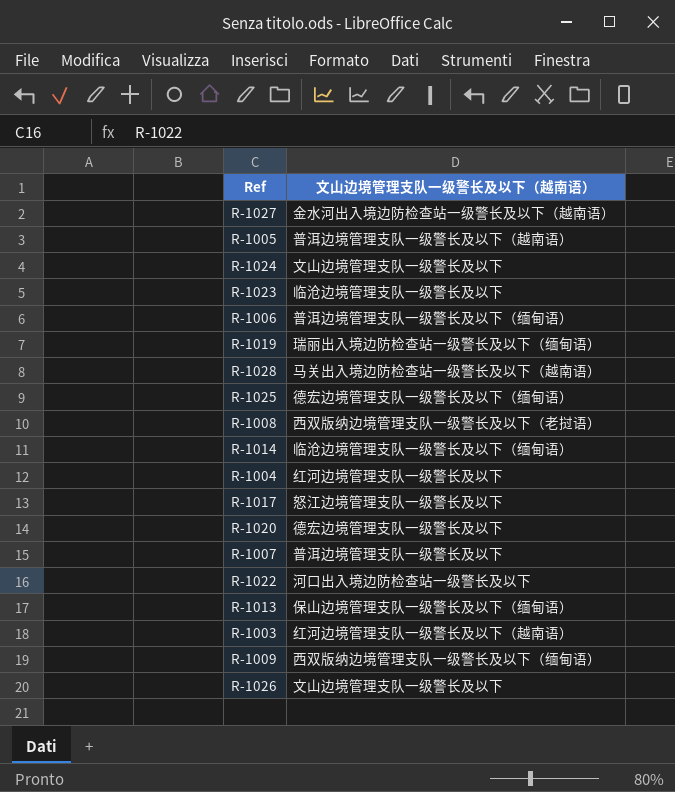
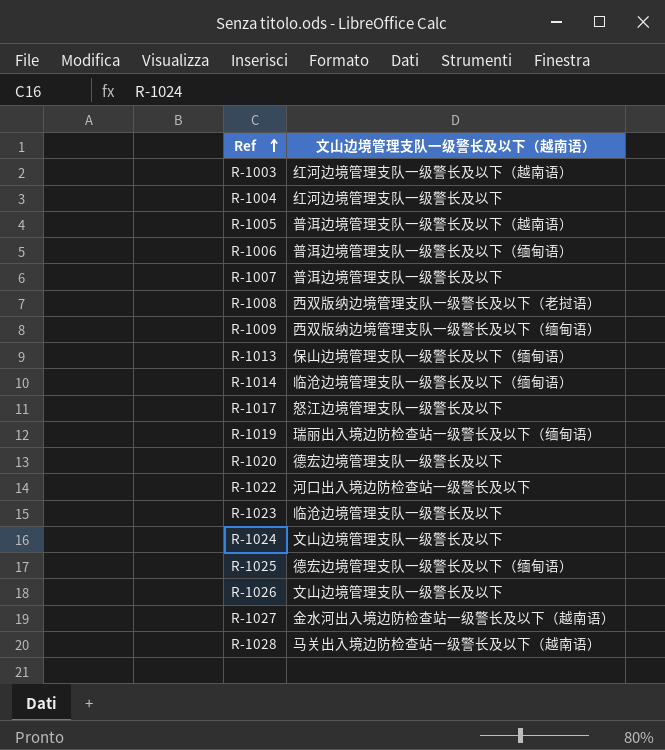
row order: none -> Ref ascending

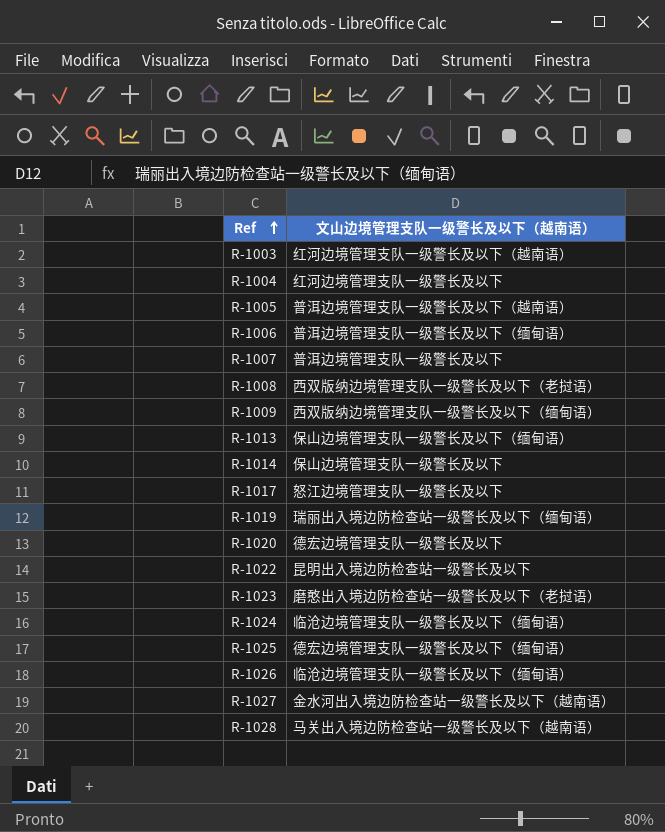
R-1014 | 文山边境管理支队一级警长及以下（越南语）: 临沧边境管理支队一级警长及以下（缅甸语） -> 保山边境管理支队一级警长及以下
R-1022 | 文山边境管理支队一级警长及以下（越南语）: 河口出入境边防检查站一级警长及以下 -> 昆明出入境边防检查站一级警长及以下
R-1023 | 文山边境管理支队一级警长及以下（越南语）: 临沧边境管理支队一级警长及以下 -> 磨憨出入境边防检查站一级警长及以下（老挝语）
R-1024 | 文山边境管理支队一级警长及以下（越南语）: 文山边境管理支队一级警长及以下 -> 临沧边境管理支队一级警长及以下（缅甸语）
R-1026 | 文山边境管理支队一级警长及以下（越南语）: 文山边境管理支队一级警长及以下 -> 临沧边境管理支队一级警长及以下（缅甸语）

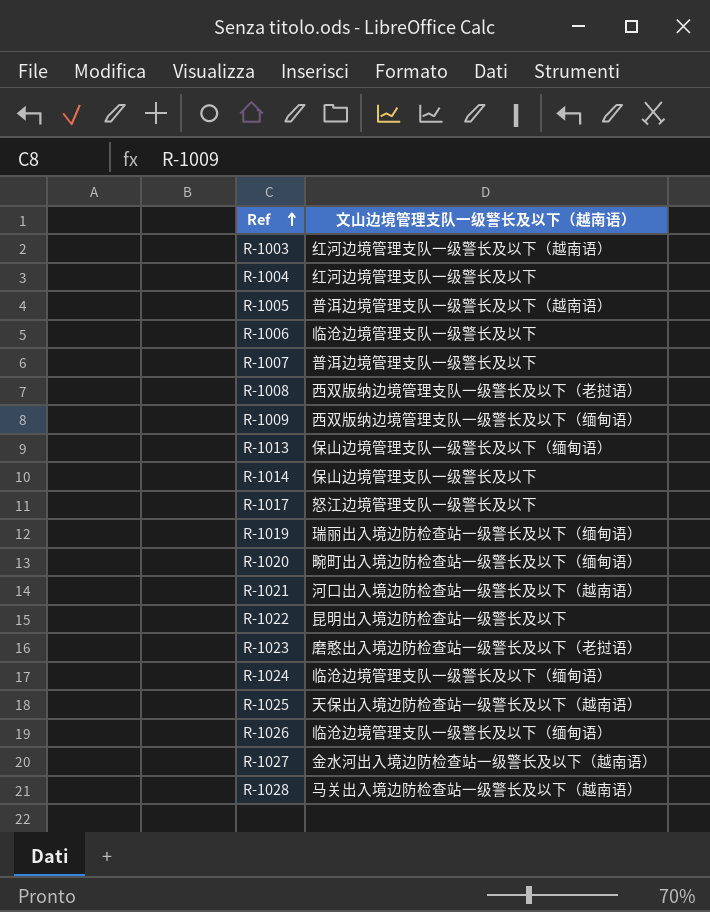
R-1006 | 文山边境管理支队一级警长及以下（越南语）: 普洱边境管理支队一级警长及以下（缅甸语） -> 临沧边境管理支队一级警长及以下
R-1020 | 文山边境管理支队一级警长及以下（越南语）: 德宏边境管理支队一级警长及以下 -> 畹町出入境边防检查站一级警长及以下（缅甸语）
row R-1021: none -> 河口出入境边防检查站一级警长及以下（越南语）
R-1025 | 文山边境管理支队一级警长及以下（越南语）: 德宏边境管理支队一级警长及以下（缅甸语） -> 天保出入境边防检查站一级警长及以下（越南语）

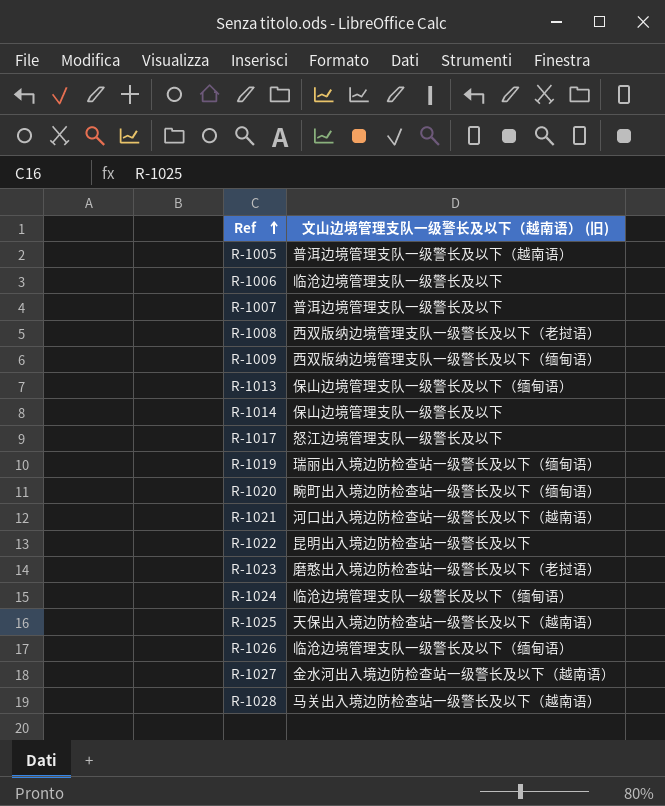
column name: 文山边境管理支队一级警长及以下（越南语） -> 文山边境管理支队一级警长及以下（越南语） (旧)
row R-1003: 红河边境管理支队一级警长及以下（越南语） -> none
row R-1004: 红河边境管理支队一级警长及以下 -> none

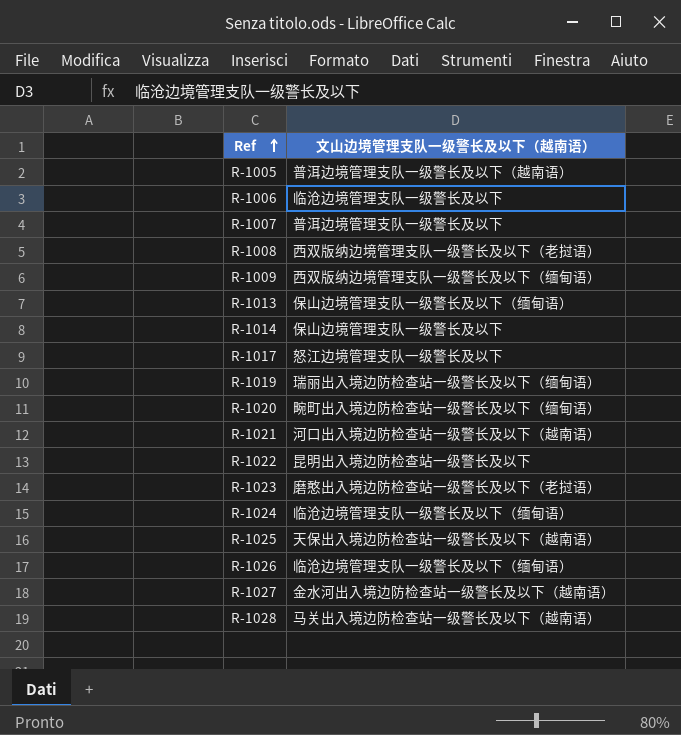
column name: 文山边境管理支队一级警长及以下（越南语） (旧) -> 文山边境管理支队一级警长及以下（越南语）

